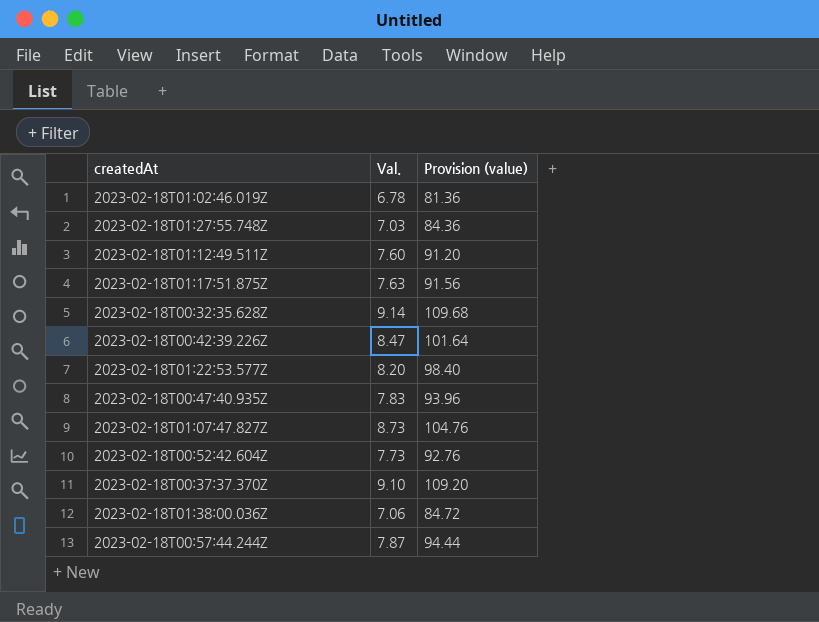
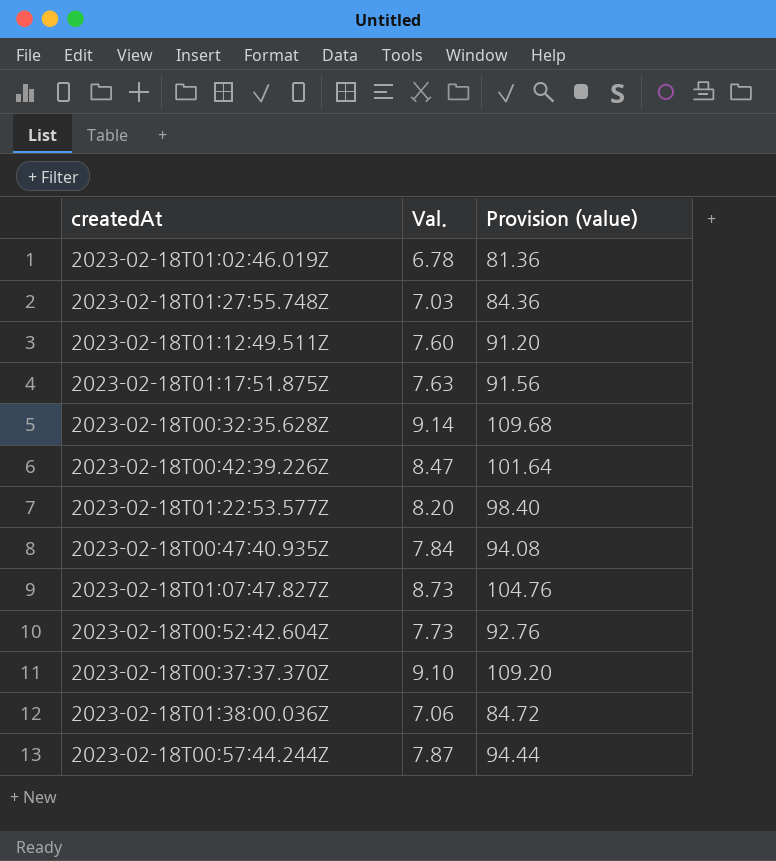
2023-02-18T00:47:40.935Z | Val.: 7.83 -> 7.84
2023-02-18T00:47:40.935Z | Provision (value): 93.96 -> 94.08

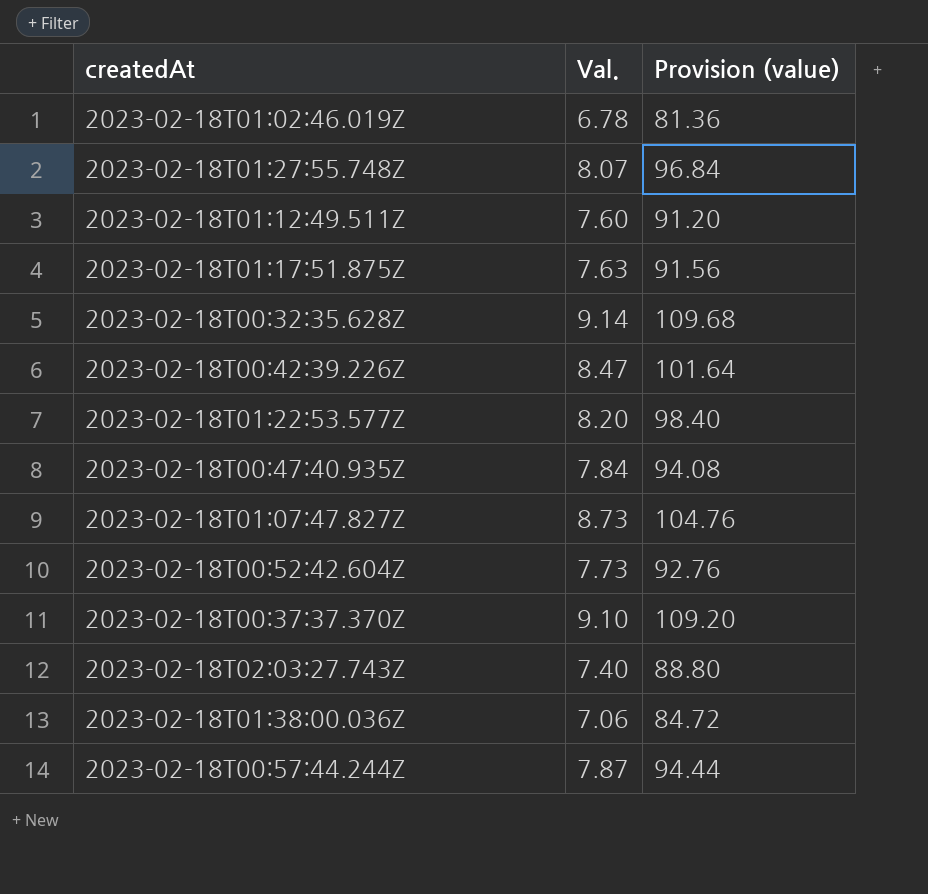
2023-02-18T01:27:55.748Z | Val.: 7.03 -> 8.07
2023-02-18T01:27:55.748Z | Provision (value): 84.36 -> 96.84
row 2023-02-18T02:03:27.743Z: none -> 7.40 | 88.80

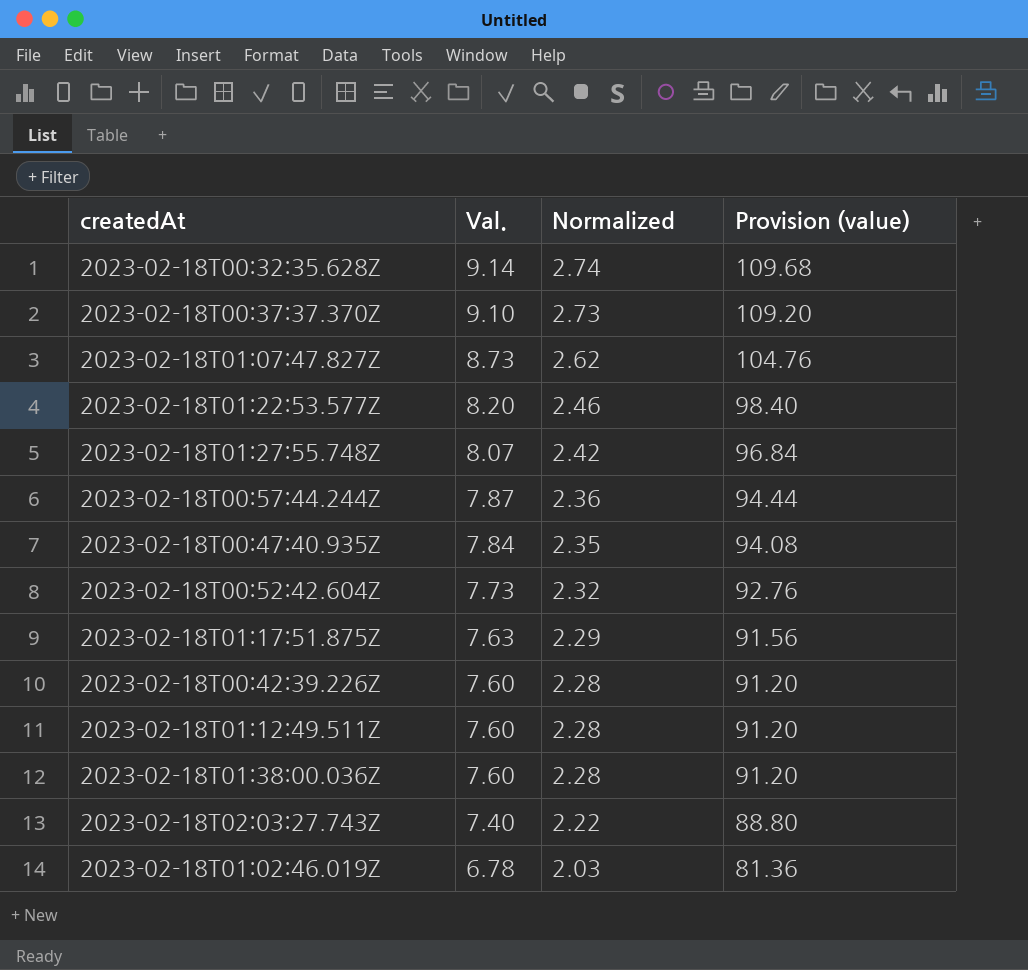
row order: none -> Val. descending
column Normalized | formula: none -> [Val.] * 0.3
2023-02-18T00:42:39.226Z | Val.: 8.47 -> 7.60
2023-02-18T00:42:39.226Z | Provision (value): 101.64 -> 91.20
2023-02-18T01:38:00.036Z | Val.: 7.06 -> 7.60
2023-02-18T01:38:00.036Z | Provision (value): 84.72 -> 91.20

